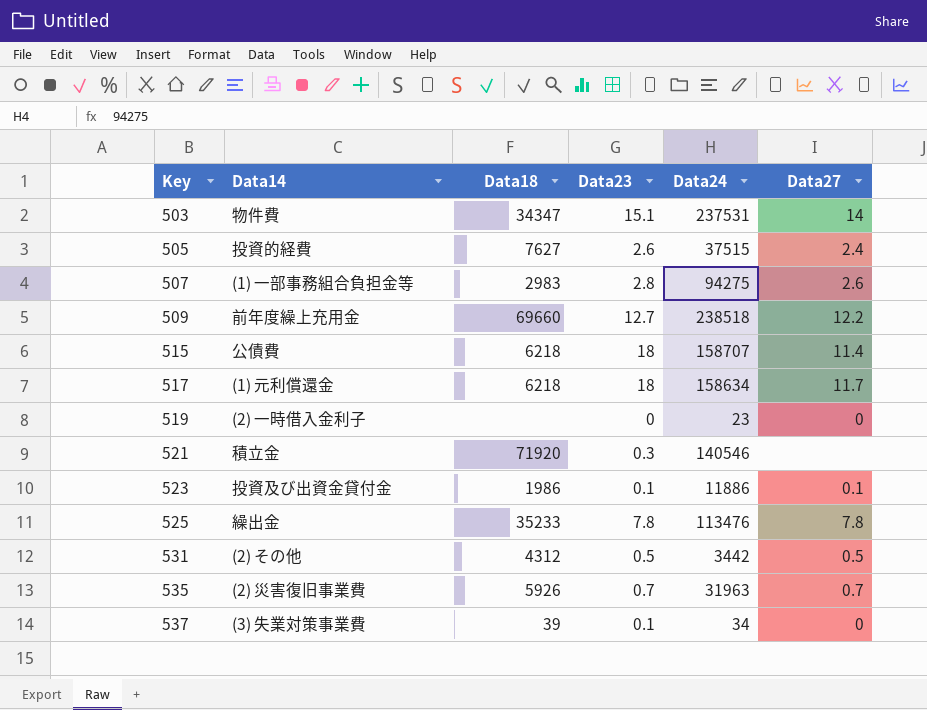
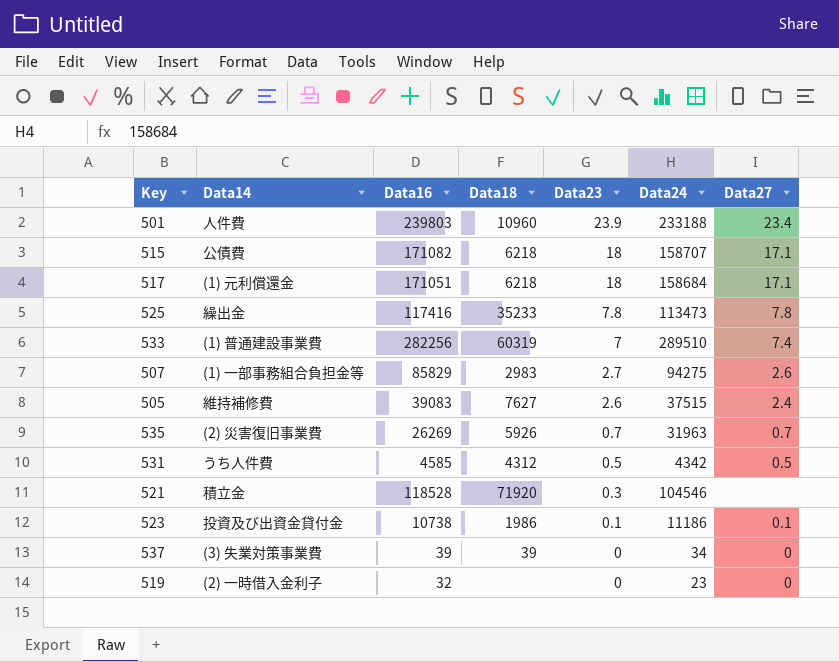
row order: Key ascending -> Data23 descending
column Data16 | position: none -> 3
row 503: 物件費 | 34347 | 15.1 | 237531 | 14 -> none
row 509: 前年度繰上充用金 | 69660 | 12.7 | 238518 | 12.2 -> none
row 501: none -> 人件費 | 239803 | 10960 | 23.9 | 233188 | 23.4
515 | Data27: 11.4 -> 17.1
517 | Data24: 158634 -> 158684
517 | Data27: 11.7 -> 17.1
525 | Data24: 113476 -> 113473
row 533: none -> (1) 普通建設事業費 | 282256 | 60319 | 7 | 289510 | 7.4
507 | Data23: 2.8 -> 2.7
505 | Data14: 投資的経費 -> 維持補修費
531 | Data14: (2) その他 -> うち人件費
531 | Data24: 3442 -> 4342
521 | Data24: 140546 -> 104546
523 | Data24: 11886 -> 11186
537 | Data23: 0.1 -> 0

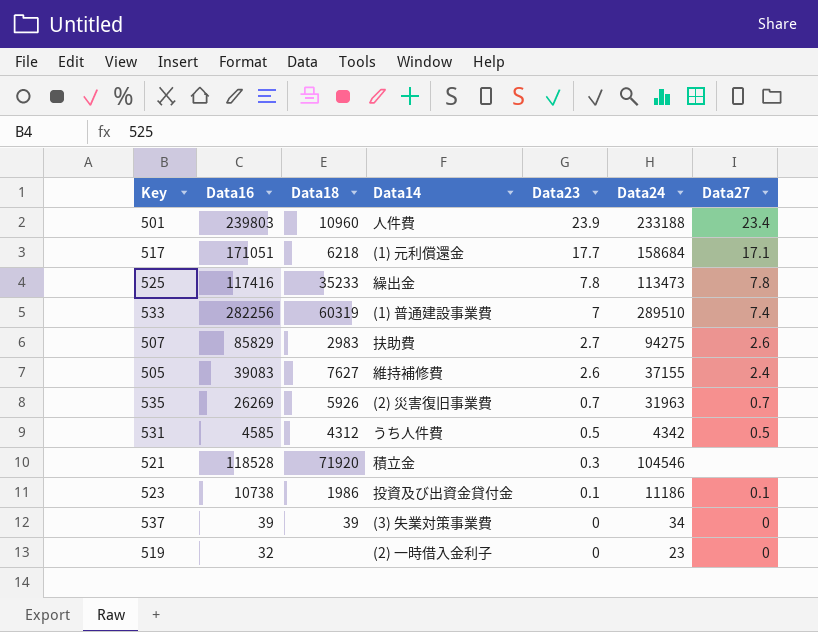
column Data14 | position: 2 -> 4
row 515: 公債費 | 171082 | 6218 | 18 | 158707 | 17.1 -> none
517 | Data23: 18 -> 17.7
507 | Data14: (1) 一部事務組合負担金等 -> 扶助費
505 | Data24: 37515 -> 37155

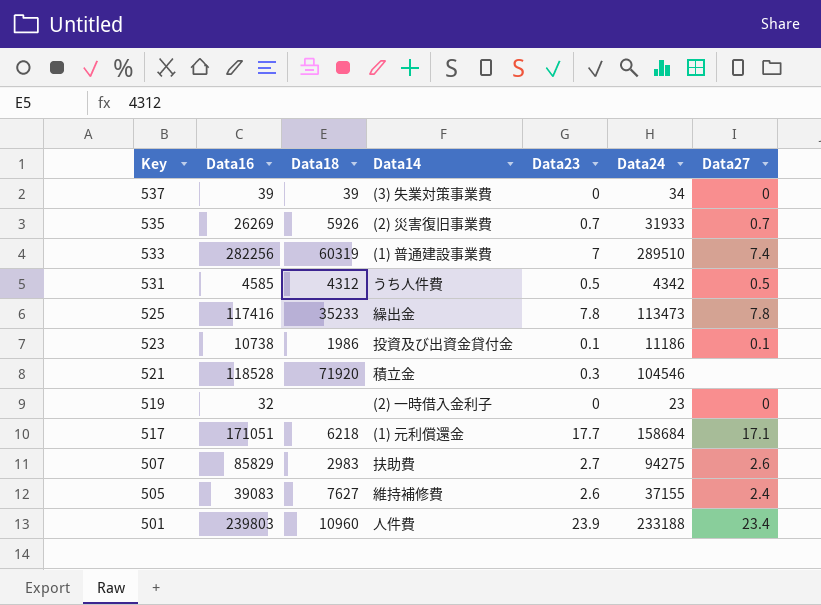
row order: Data23 descending -> Key descending
535 | Data24: 31963 -> 31933

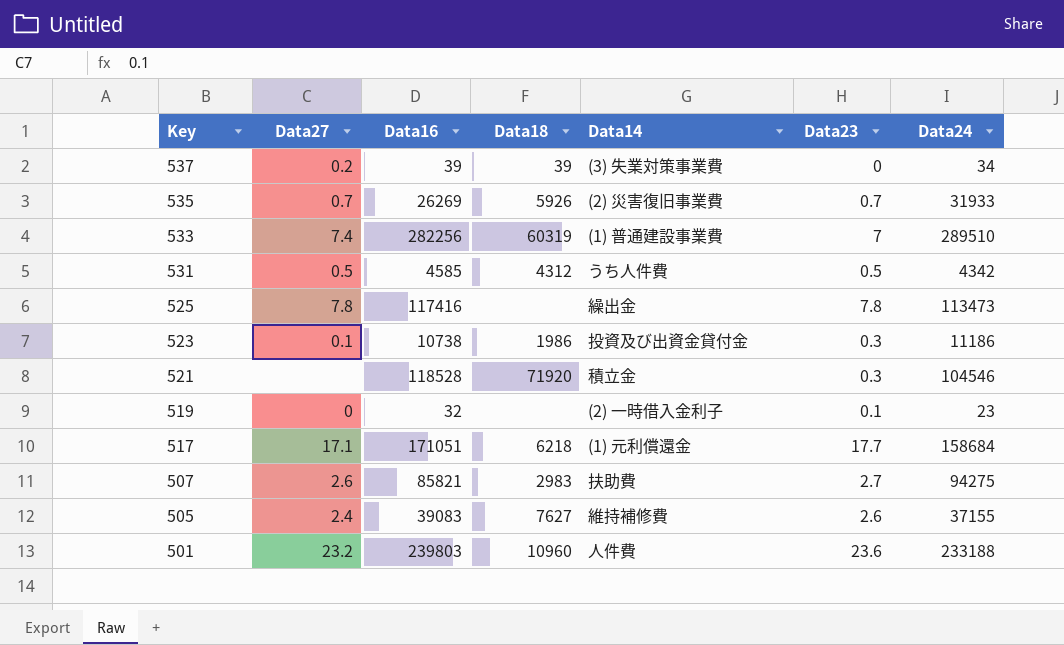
column Data27 | position: 7 -> 2
537 | Data27: 0 -> 0.2
525 | Data18: 35233 -> none
523 | Data23: 0.1 -> 0.3
519 | Data23: 0 -> 0.1
507 | Data16: 85829 -> 85821
501 | Data27: 23.4 -> 23.2
501 | Data23: 23.9 -> 23.6

